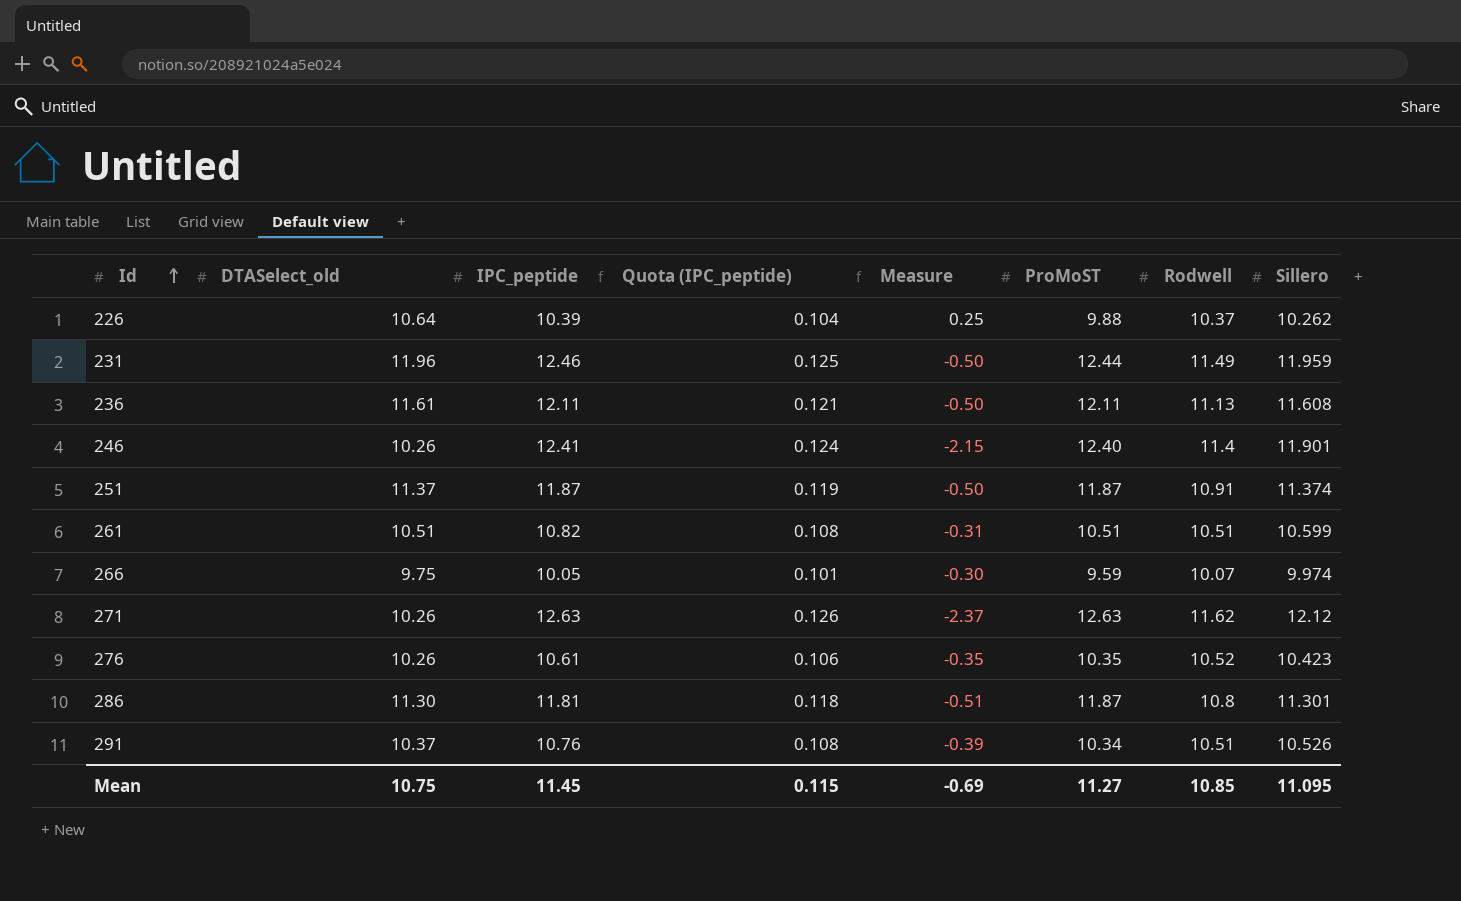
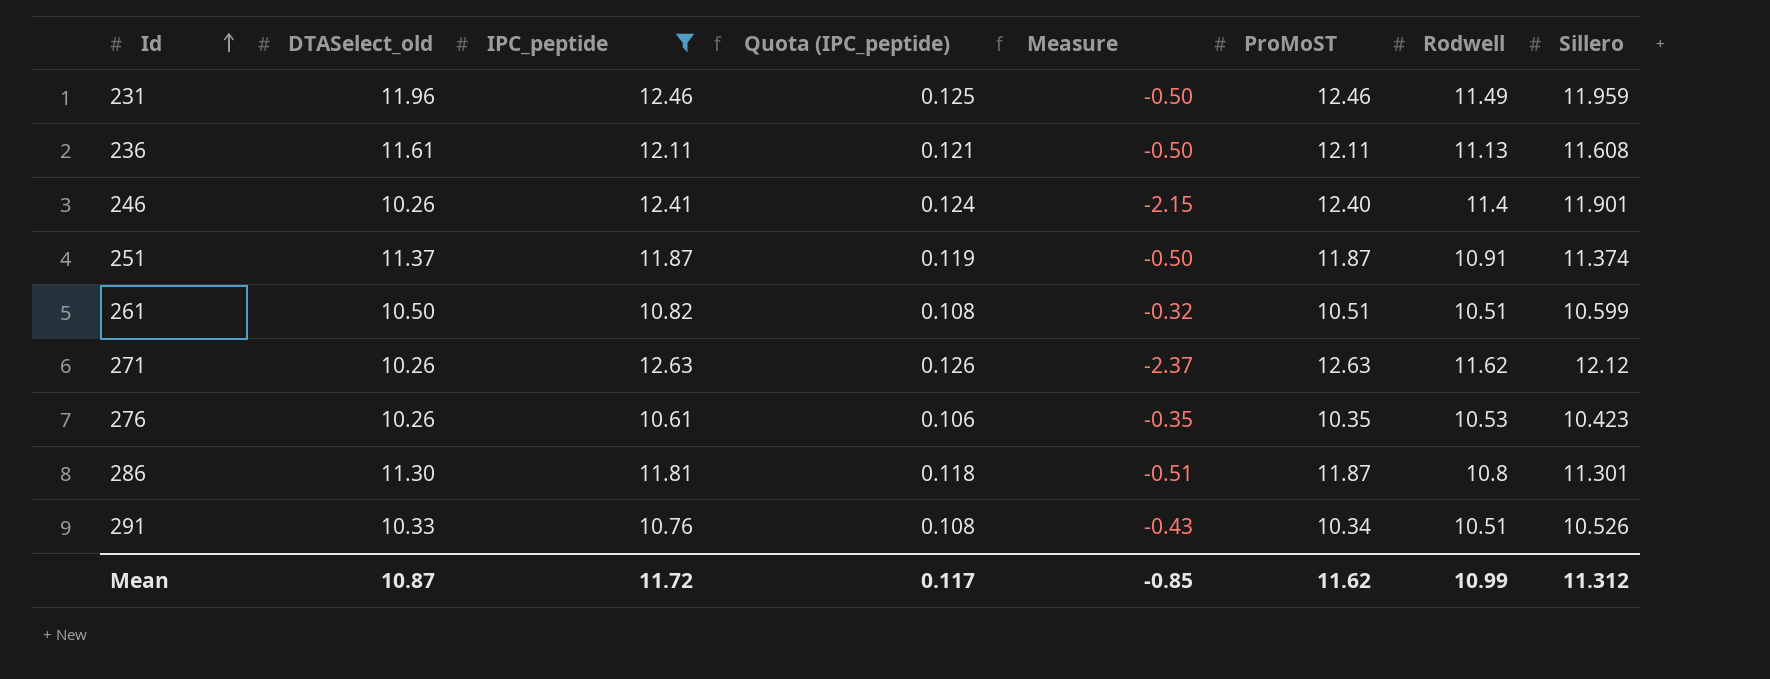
filter: none -> IPC_peptide >= 10.61
231 | ProMoST: 12.44 -> 12.46
261 | DTASelect_old: 10.51 -> 10.50
261 | Measure: -0.31 -> -0.32
276 | Rodwell: 10.52 -> 10.53
291 | DTASelect_old: 10.37 -> 10.33
291 | Measure: -0.39 -> -0.43
Mean | DTASelect_old: 10.75 -> 10.87
Mean | IPC_peptide: 11.45 -> 11.72
Mean | Quota (IPC_peptide): 0.115 -> 0.117
Mean | Measure: -0.69 -> -0.85
Mean | ProMoST: 11.27 -> 11.62
Mean | Rodwell: 10.85 -> 10.99
Mean | Sillero: 11.095 -> 11.312

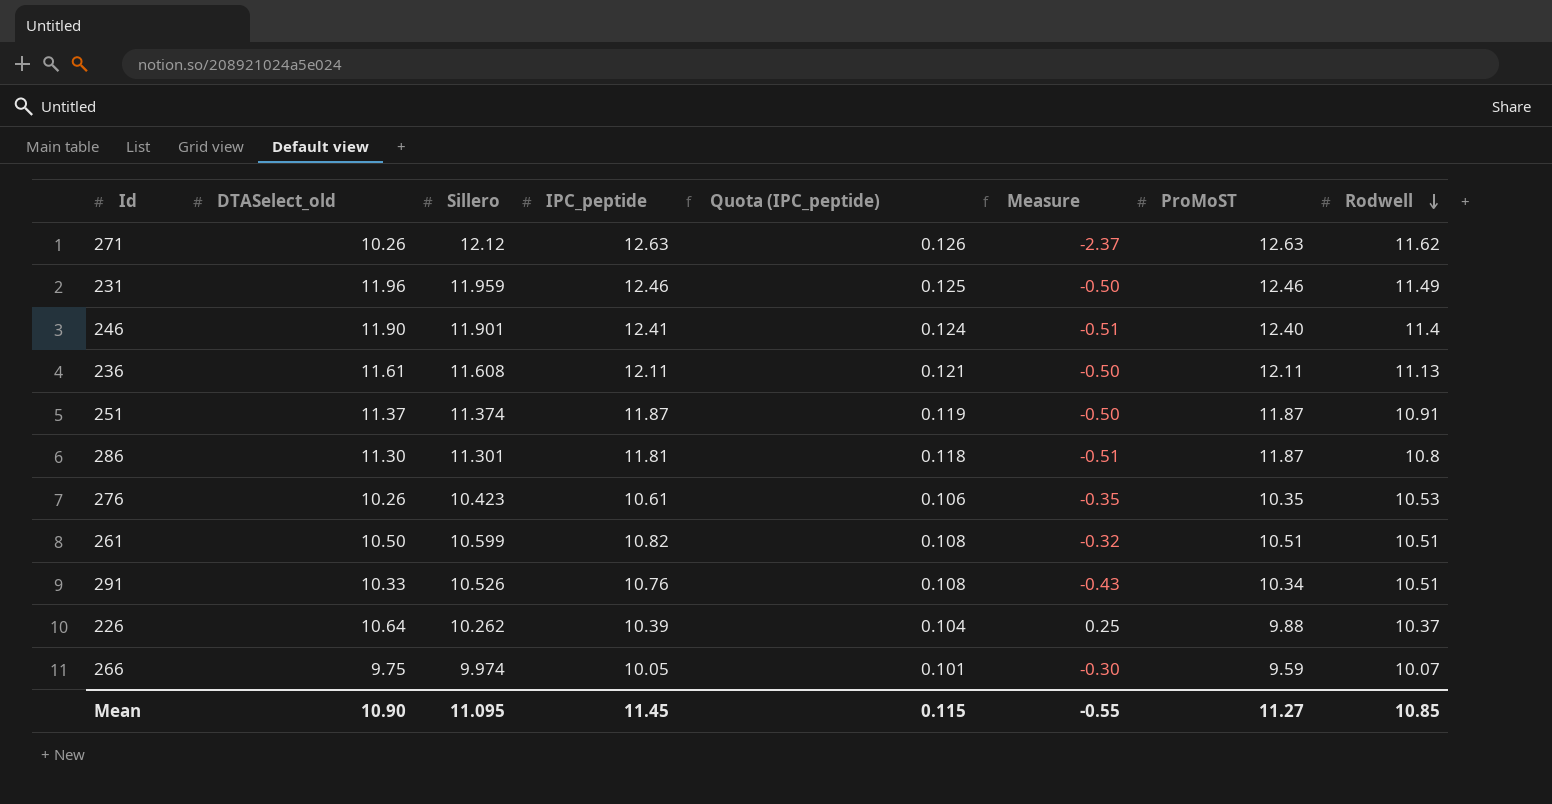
filter: IPC_peptide >= 10.61 -> none
row order: Id ascending -> Rodwell descending
column Sillero | position: 8 -> 3
246 | DTASelect_old: 10.26 -> 11.90
246 | Measure: -2.15 -> -0.51
Mean | DTASelect_old: 10.87 -> 10.90
Mean | Sillero: 11.312 -> 11.095
Mean | IPC_peptide: 11.72 -> 11.45
Mean | Quota (IPC_peptide): 0.117 -> 0.115
Mean | Measure: -0.85 -> -0.55
Mean | ProMoST: 11.62 -> 11.27
Mean | Rodwell: 10.99 -> 10.85

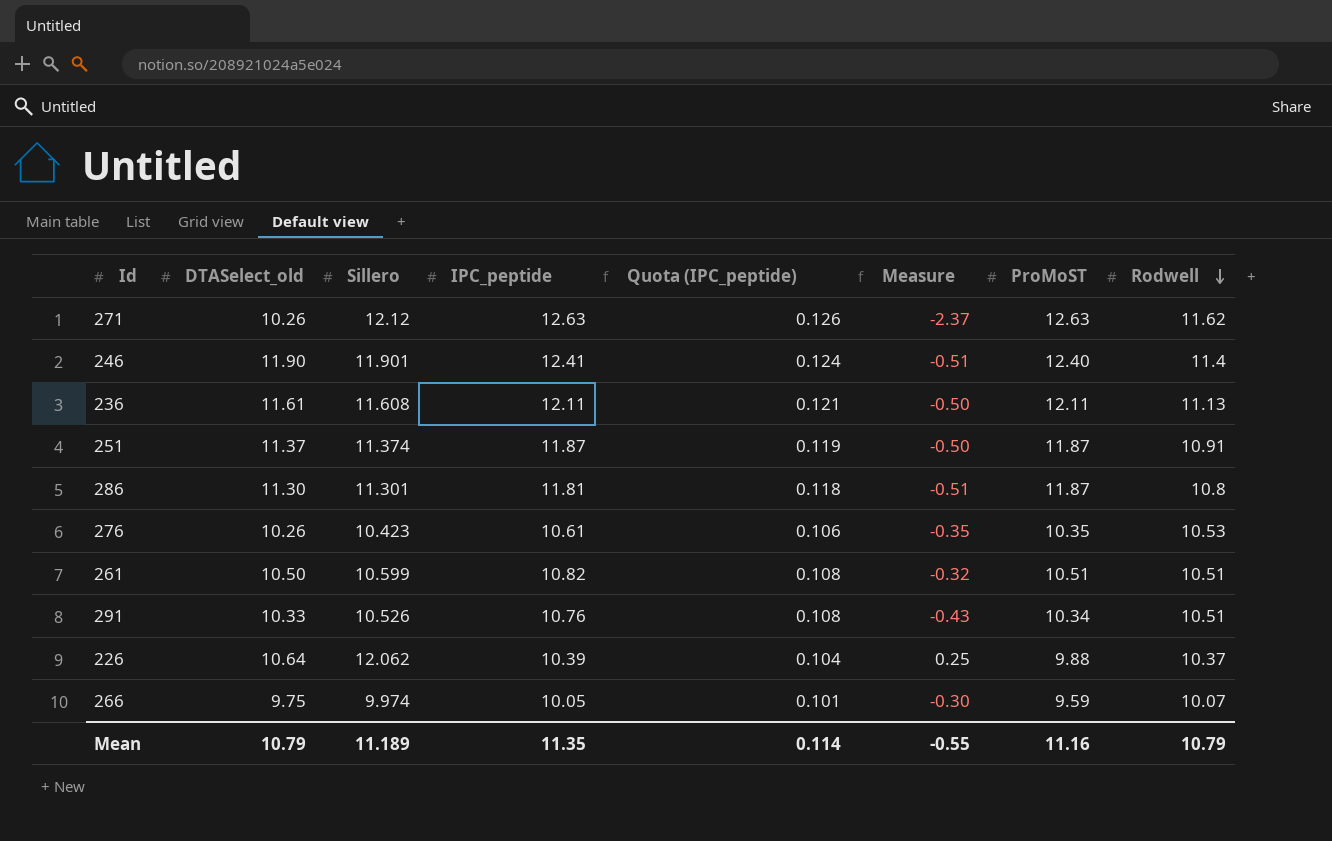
row 231: 11.96 | 11.959 | 12.46 | 0.125 | -0.50 | 12.46 | 11.49 -> none
226 | Sillero: 10.262 -> 12.062
Mean | DTASelect_old: 10.90 -> 10.79
Mean | Sillero: 11.095 -> 11.189
Mean | IPC_peptide: 11.45 -> 11.35
Mean | Quota (IPC_peptide): 0.115 -> 0.114
Mean | ProMoST: 11.27 -> 11.16
Mean | Rodwell: 10.85 -> 10.79

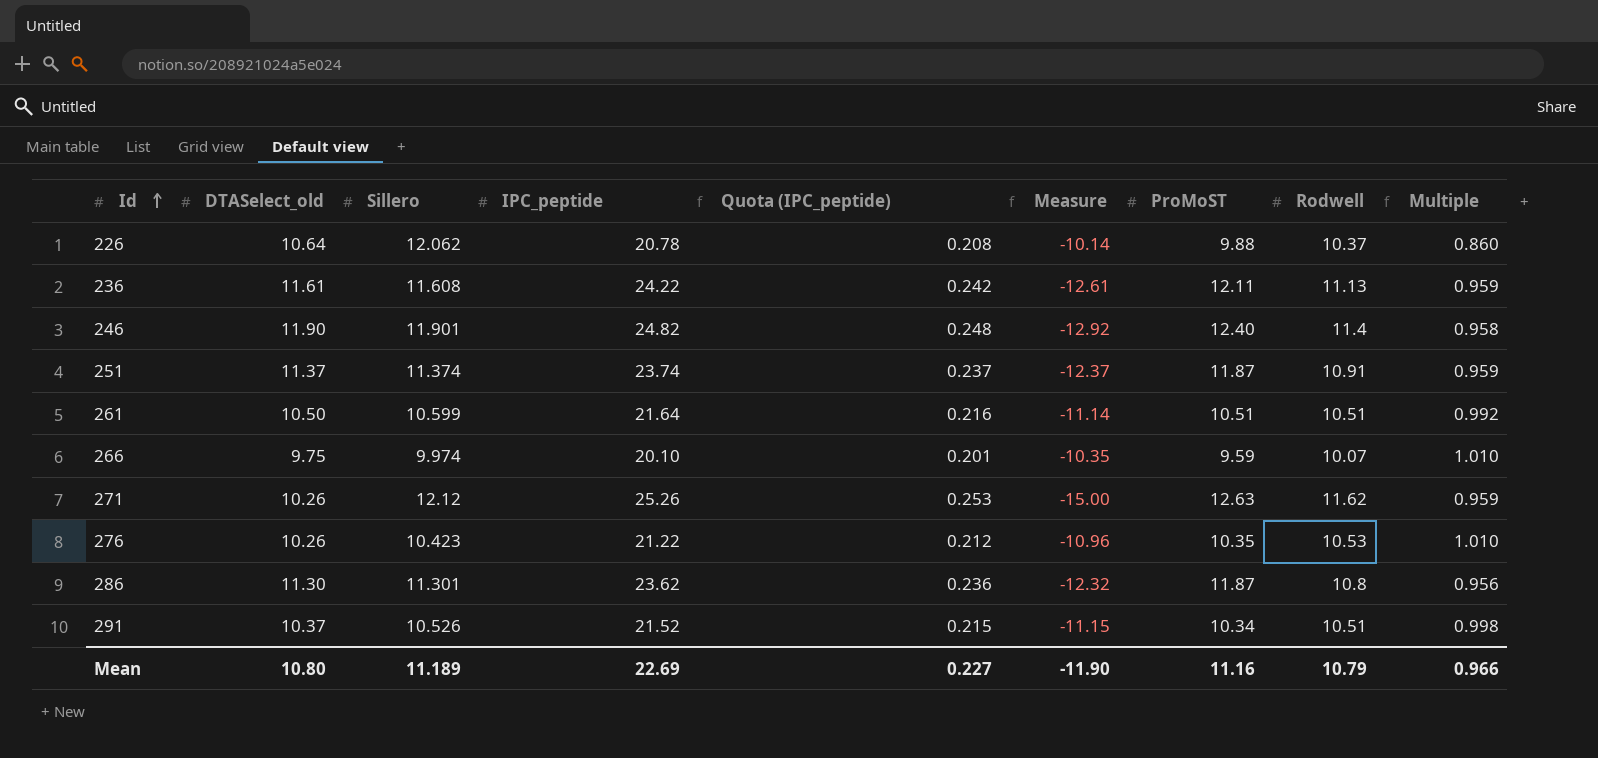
row order: Rodwell descending -> Id ascending
column Multiple | formula: none -> [Rodwell] / [Sillero]
226 | IPC_peptide: 10.39 -> 20.78
226 | Quota (IPC_peptide): 0.104 -> 0.208
226 | Measure: 0.25 -> -10.14
236 | IPC_peptide: 12.11 -> 24.22
236 | Quota (IPC_peptide): 0.121 -> 0.242
236 | Measure: -0.50 -> -12.61
246 | IPC_peptide: 12.41 -> 24.82
246 | Quota (IPC_peptide): 0.124 -> 0.248
246 | Measure: -0.51 -> -12.92
251 | IPC_peptide: 11.87 -> 23.74
251 | Quota (IPC_peptide): 0.119 -> 0.237
251 | Measure: -0.50 -> -12.37
261 | IPC_peptide: 10.82 -> 21.64
261 | Quota (IPC_peptide): 0.108 -> 0.216
261 | Measure: -0.32 -> -11.14
266 | IPC_peptide: 10.05 -> 20.10
266 | Quota (IPC_peptide): 0.101 -> 0.201
266 | Measure: -0.30 -> -10.35
271 | IPC_peptide: 12.63 -> 25.26
271 | Quota (IPC_peptide): 0.126 -> 0.253
271 | Measure: -2.37 -> -15.00
276 | IPC_peptide: 10.61 -> 21.22
276 | Quota (IPC_peptide): 0.106 -> 0.212
276 | Measure: -0.35 -> -10.96
286 | IPC_peptide: 11.81 -> 23.62
286 | Quota (IPC_peptide): 0.118 -> 0.236
286 | Measure: -0.51 -> -12.32
291 | DTASelect_old: 10.33 -> 10.37
291 | IPC_peptide: 10.76 -> 21.52
291 | Quota (IPC_peptide): 0.108 -> 0.215
291 | Measure: -0.43 -> -11.15
Mean | DTASelect_old: 10.79 -> 10.80
Mean | IPC_peptide: 11.35 -> 22.69
Mean | Quota (IPC_peptide): 0.114 -> 0.227
Mean | Measure: -0.55 -> -11.90

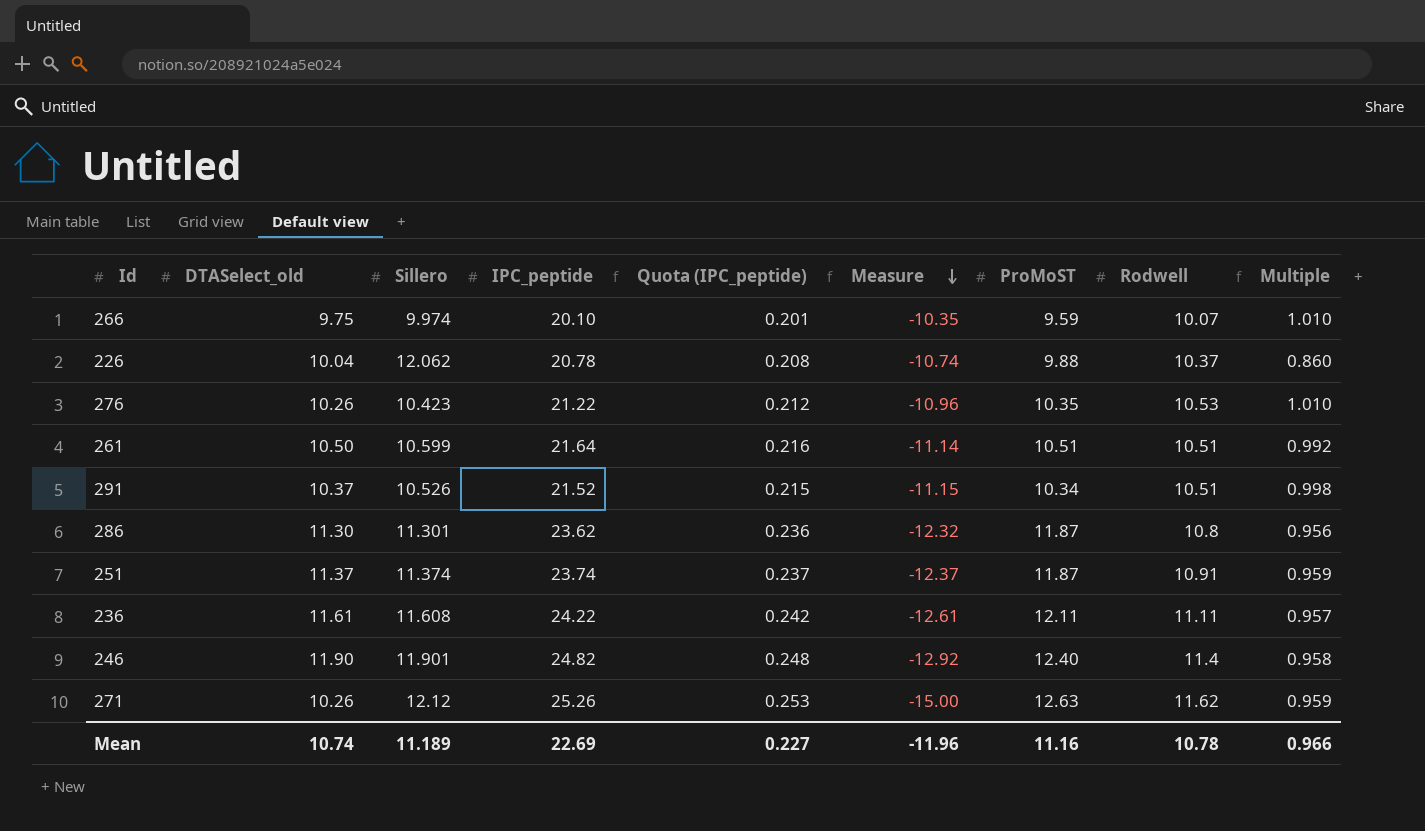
row order: Id ascending -> Measure descending
226 | DTASelect_old: 10.64 -> 10.04
226 | Measure: -10.14 -> -10.74
236 | Rodwell: 11.13 -> 11.11
236 | Multiple: 0.959 -> 0.957
Mean | DTASelect_old: 10.80 -> 10.74
Mean | Measure: -11.90 -> -11.96
Mean | Rodwell: 10.79 -> 10.78

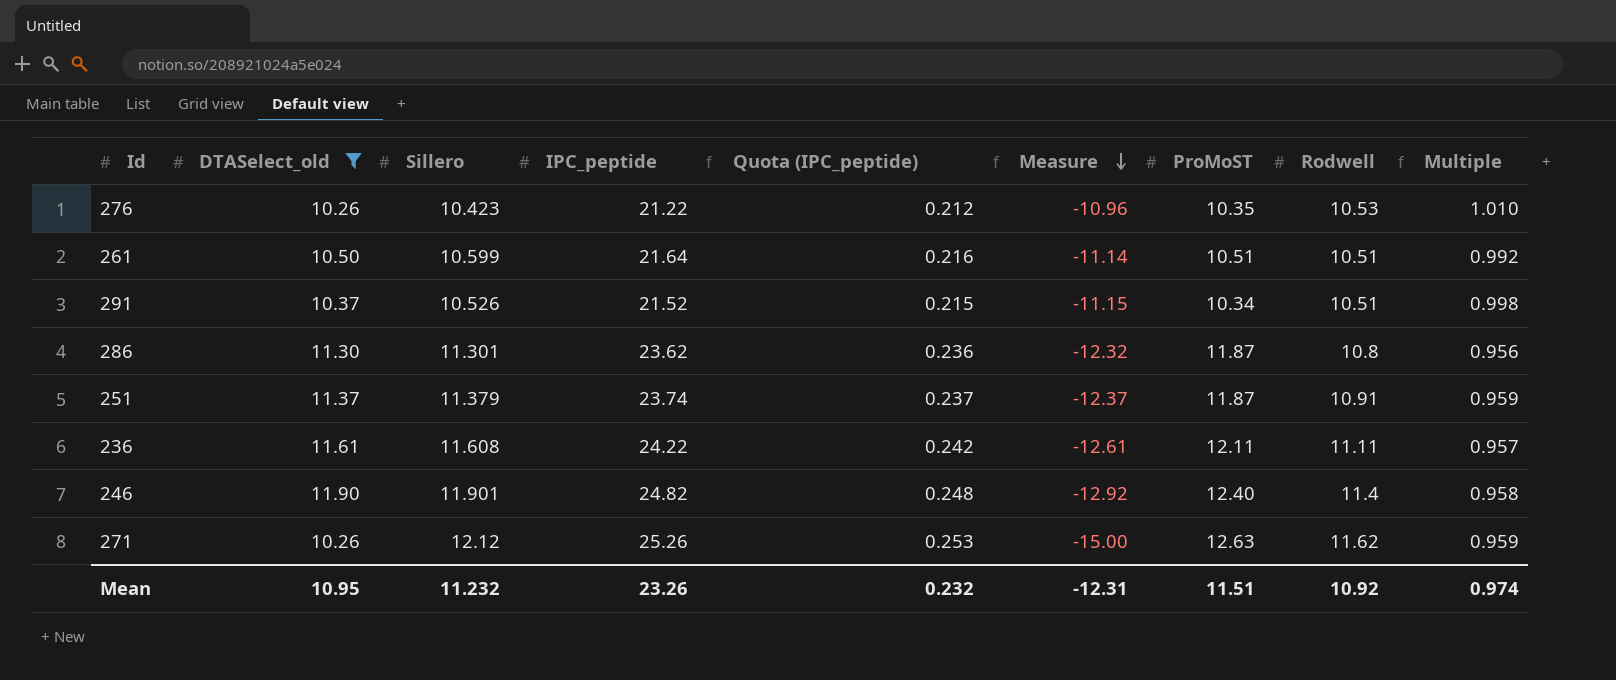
filter: none -> DTASelect_old >= 10.26
251 | Sillero: 11.374 -> 11.379
Mean | DTASelect_old: 10.74 -> 10.95
Mean | Sillero: 11.189 -> 11.232
Mean | IPC_peptide: 22.69 -> 23.26
Mean | Quota (IPC_peptide): 0.227 -> 0.232
Mean | Measure: -11.96 -> -12.31
Mean | ProMoST: 11.16 -> 11.51
Mean | Rodwell: 10.78 -> 10.92
Mean | Multiple: 0.966 -> 0.974

